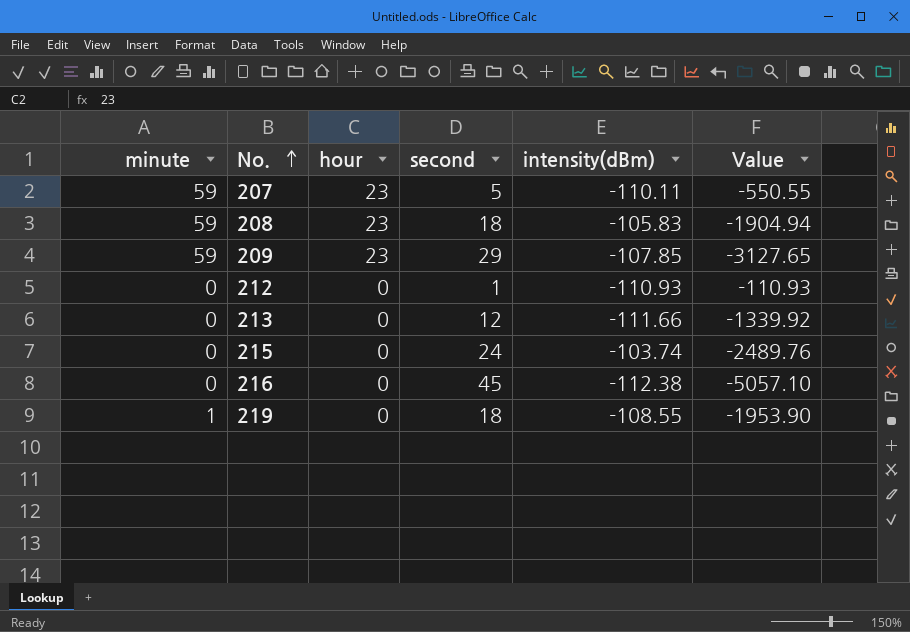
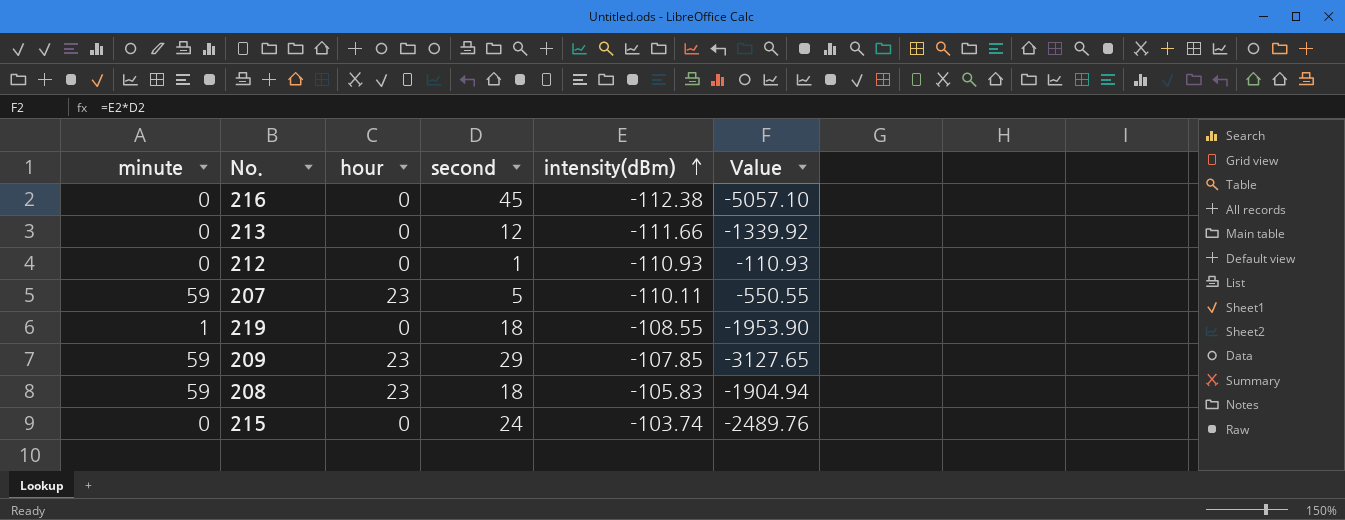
row order: No. ascending -> intensity(dBm) ascending

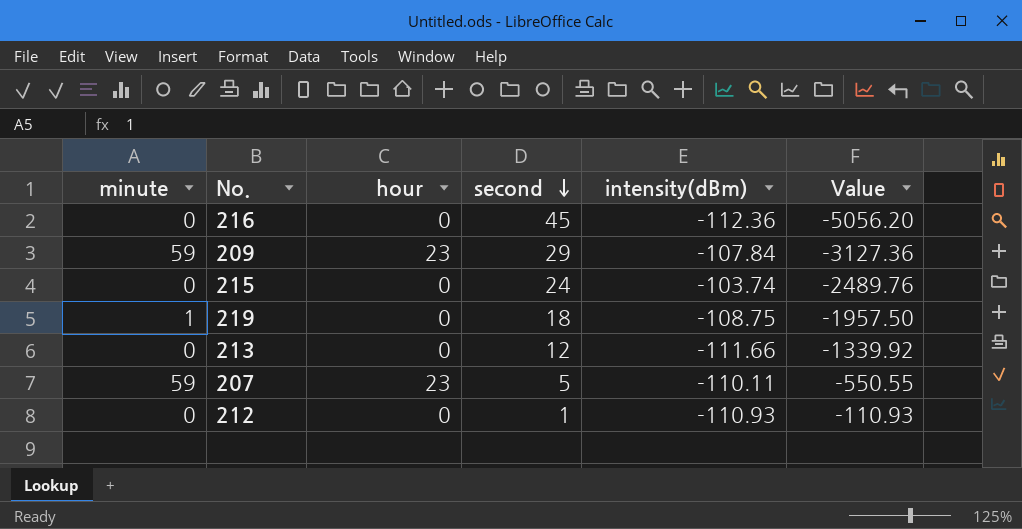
row order: intensity(dBm) ascending -> second descending
row 208: 59 | 23 | 18 | -105.83 | -1904.94 -> none
216 | intensity(dBm): -112.38 -> -112.36
216 | Value: -5057.10 -> -5056.20
209 | intensity(dBm): -107.85 -> -107.84
209 | Value: -3127.65 -> -3127.36
219 | intensity(dBm): -108.55 -> -108.75
219 | Value: -1953.90 -> -1957.50

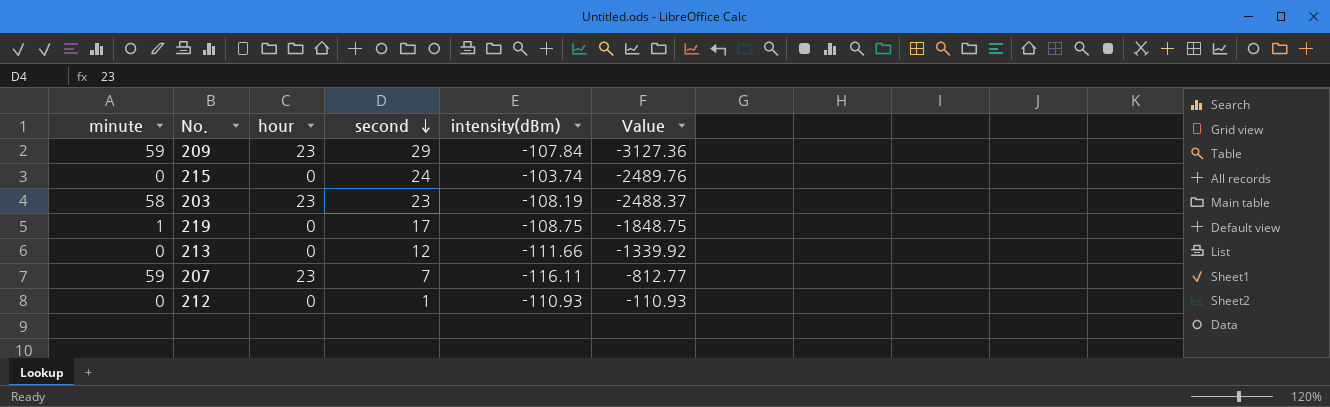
row 216: 0 | 0 | 45 | -112.36 | -5056.20 -> none
row 203: none -> 58 | 23 | 23 | -108.19 | -2488.37
219 | second: 18 -> 17
219 | Value: -1957.50 -> -1848.75
207 | second: 5 -> 7
207 | intensity(dBm): -110.11 -> -116.11
207 | Value: -550.55 -> -812.77

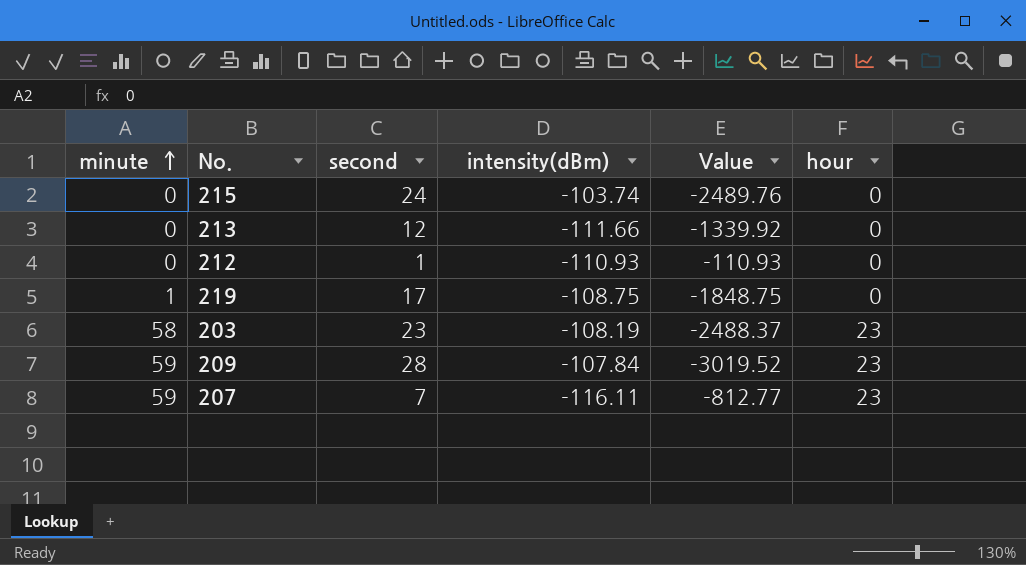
row order: second descending -> minute ascending
column hour | position: 3 -> 6
209 | second: 29 -> 28
209 | Value: -3127.36 -> -3019.52

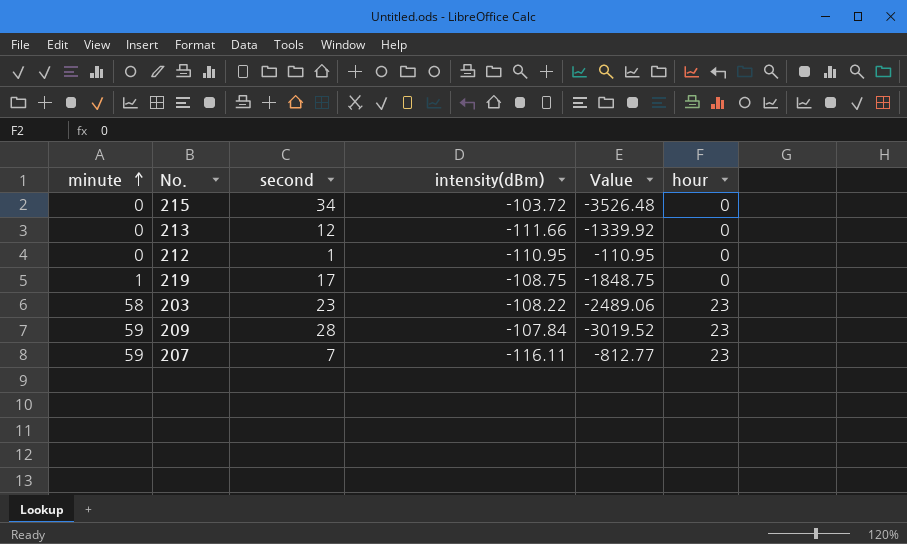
215 | second: 24 -> 34
215 | intensity(dBm): -103.74 -> -103.72
215 | Value: -2489.76 -> -3526.48
212 | intensity(dBm): -110.93 -> -110.95
212 | Value: -110.93 -> -110.95
203 | intensity(dBm): -108.19 -> -108.22
203 | Value: -2488.37 -> -2489.06

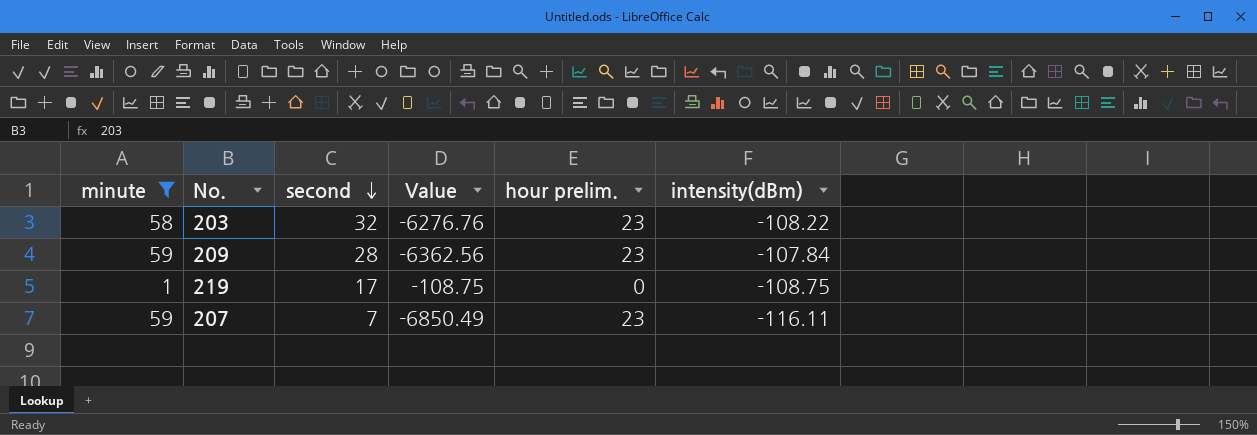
filter: none -> minute != 0
row order: minute ascending -> second descending
column Value | formula: [second] * [intensity(dBm)] -> [minute] * [intensity(dBm)]
column name: hour -> hour prelim.
column intensity(dBm) | position: 4 -> 6
203 | second: 23 -> 32

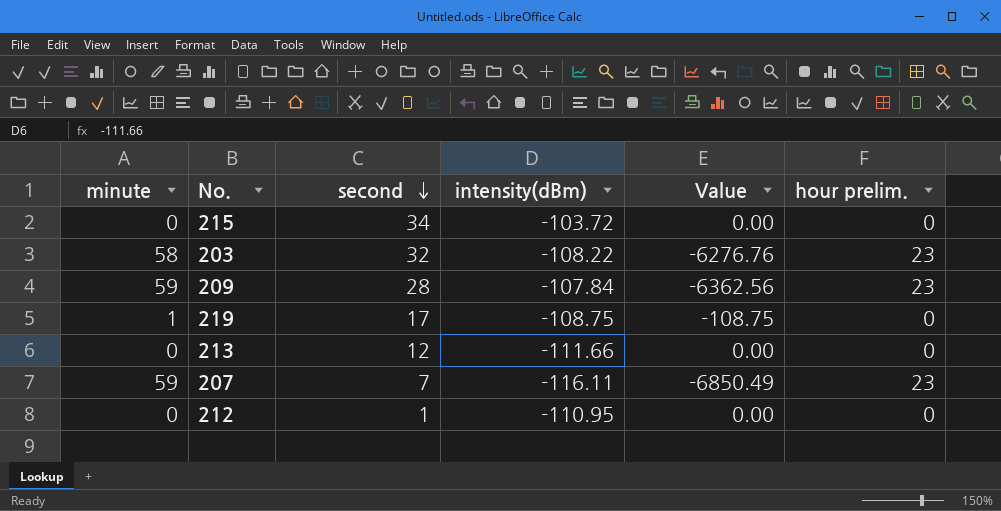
filter: minute != 0 -> none
column intensity(dBm) | position: 6 -> 4

